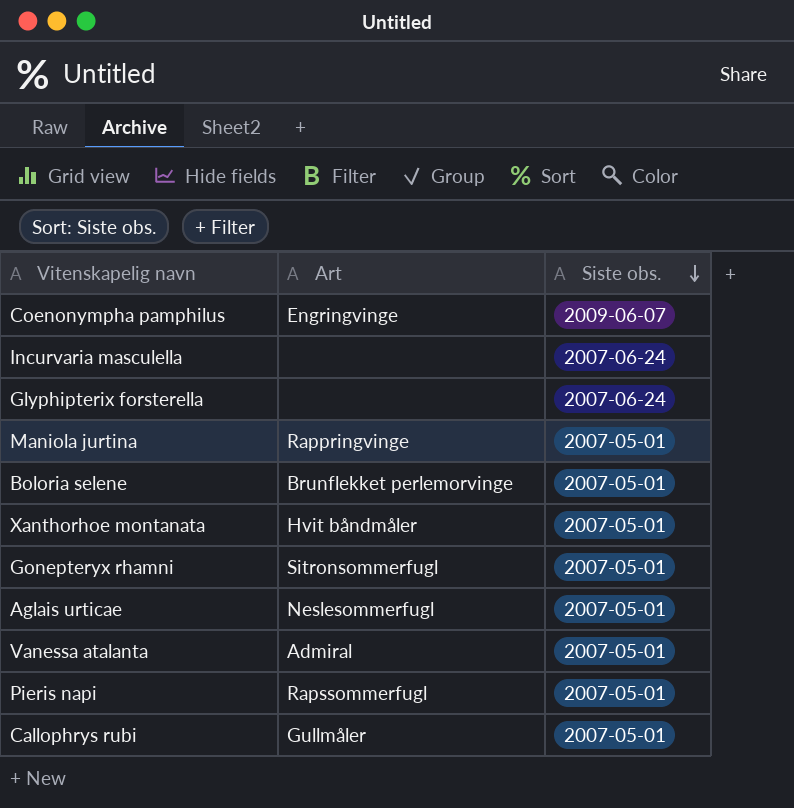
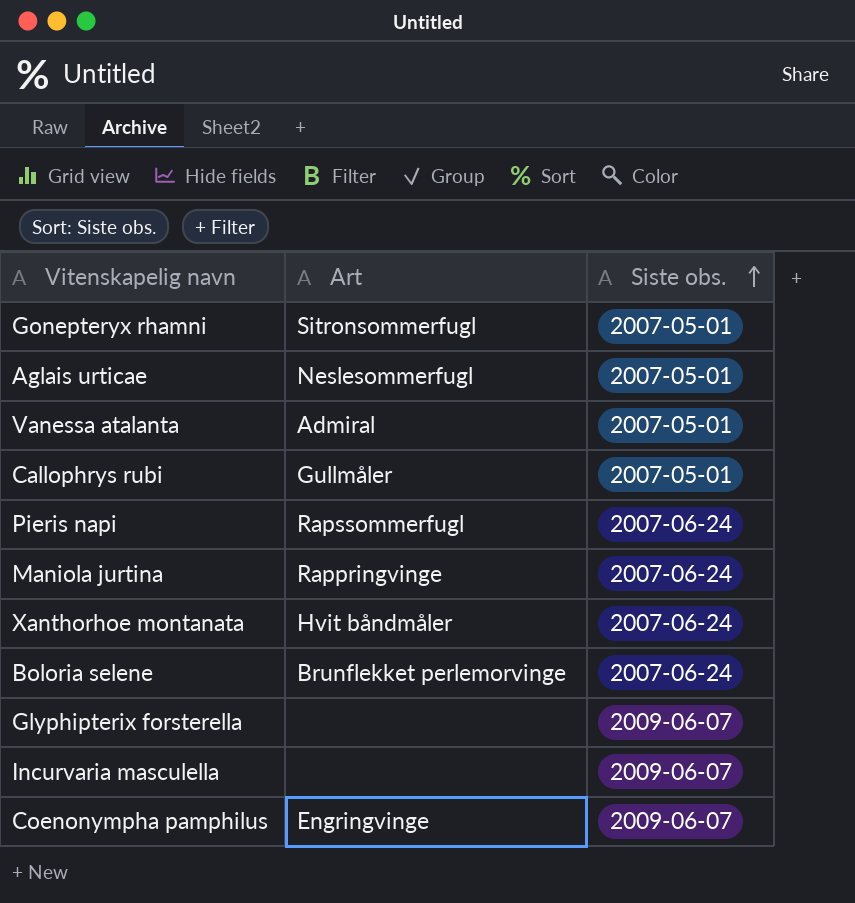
row order: Siste obs. descending -> Siste obs. ascending
Pieris napi | Siste obs.: 2007-05-01 -> 2007-06-24
Maniola jurtina | Siste obs.: 2007-05-01 -> 2007-06-24
Xanthorhoe montanata | Siste obs.: 2007-05-01 -> 2007-06-24
Boloria selene | Siste obs.: 2007-05-01 -> 2007-06-24
Glyphipterix forsterella | Siste obs.: 2007-06-24 -> 2009-06-07
Incurvaria masculella | Siste obs.: 2007-06-24 -> 2009-06-07

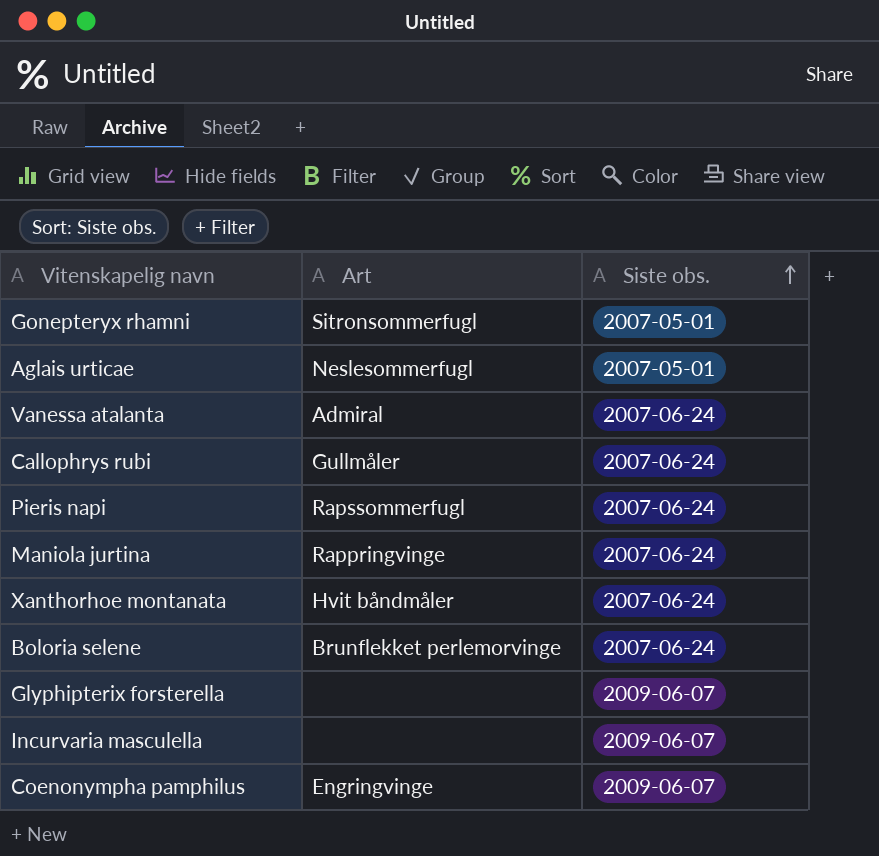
Vanessa atalanta | Siste obs.: 2007-05-01 -> 2007-06-24
Callophrys rubi | Siste obs.: 2007-05-01 -> 2007-06-24

